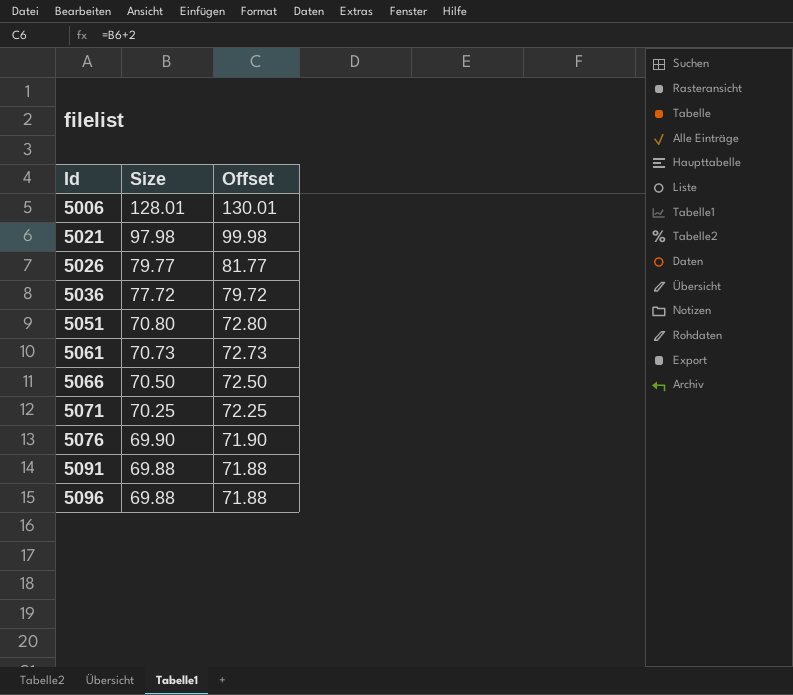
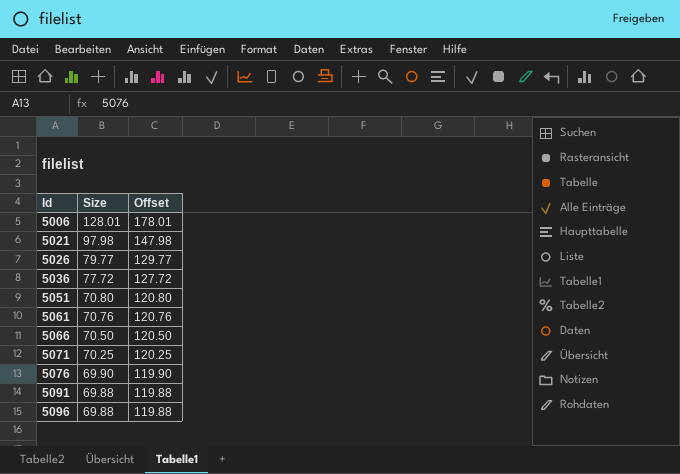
column Offset | formula: [Size] + 2 -> [Size] + 50
5061 | Size: 70.73 -> 70.76

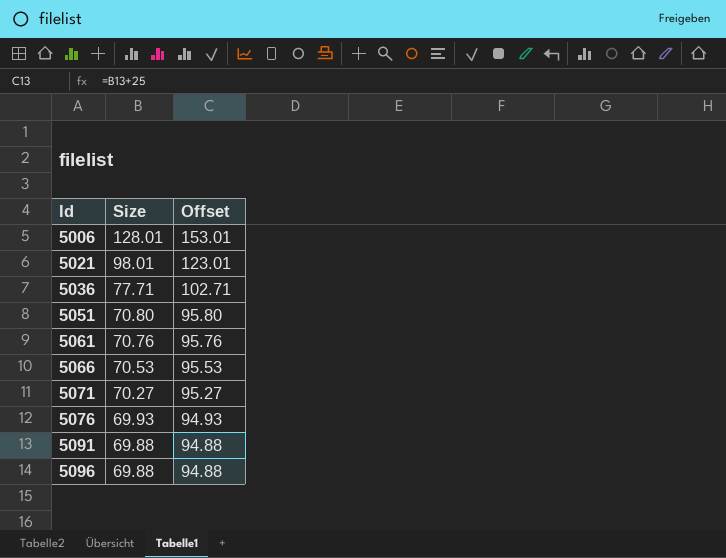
column Offset | formula: [Size] + 50 -> [Size] + 25
row 5026: 79.77 | 129.77 -> none
5021 | Size: 97.98 -> 98.01
5036 | Size: 77.72 -> 77.71
5066 | Size: 70.50 -> 70.53
5071 | Size: 70.25 -> 70.27
5076 | Size: 69.90 -> 69.93

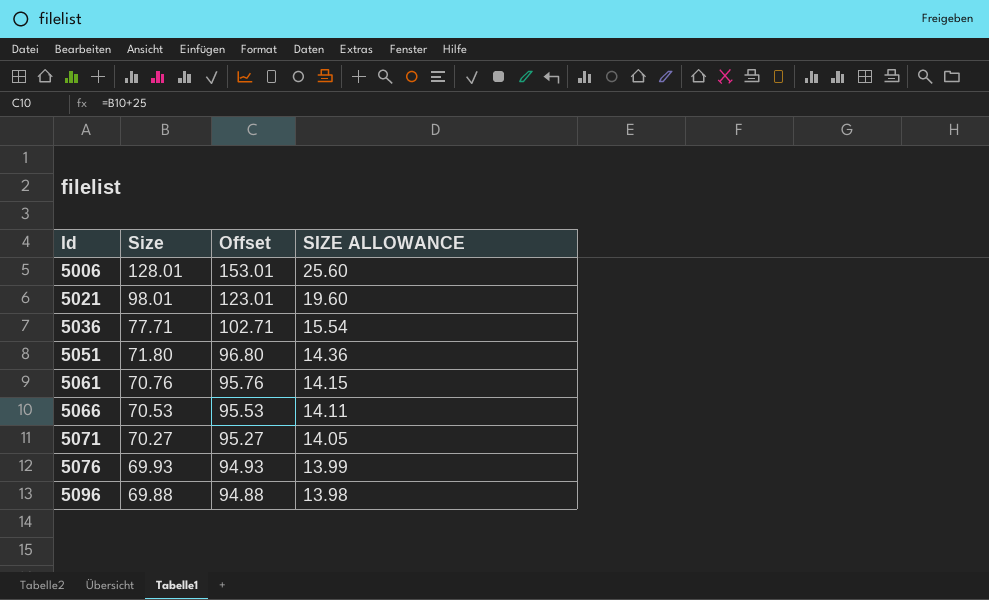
column SIZE ALLOWANCE | formula: none -> [Size] * 0.2
row 5091: 69.88 | 94.88 -> none
5051 | Size: 70.80 -> 71.80
5051 | Offset: 95.80 -> 96.80

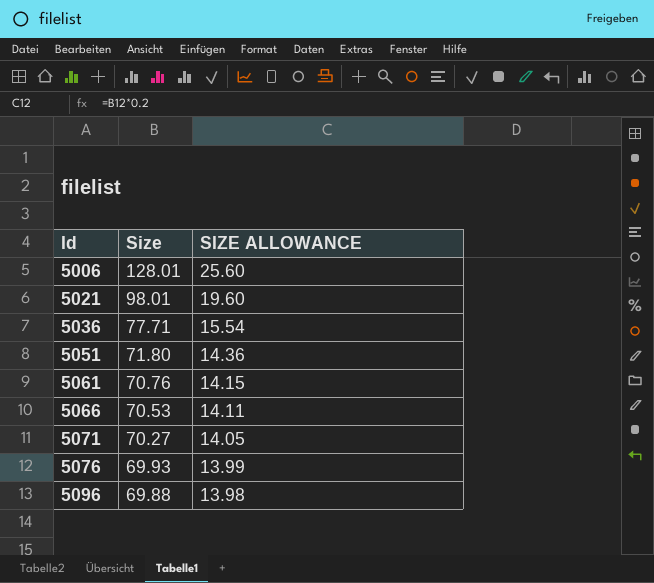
column Offset | formula: [Size] + 25 -> none

